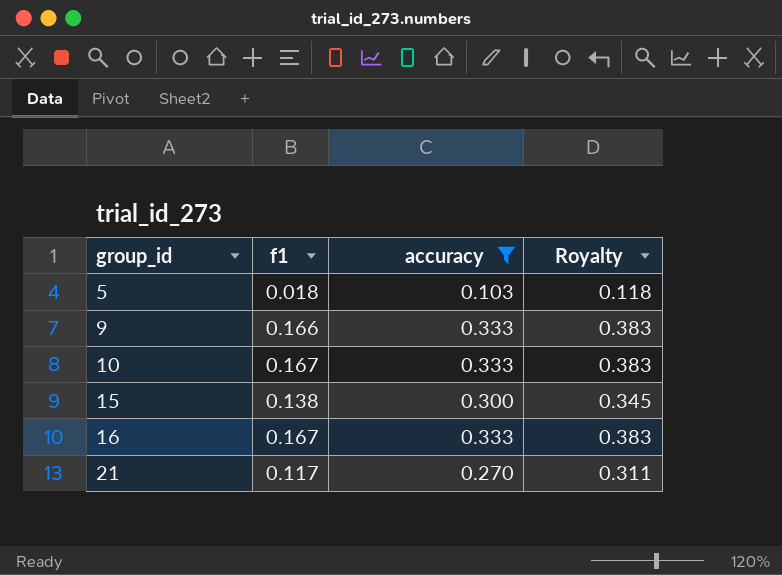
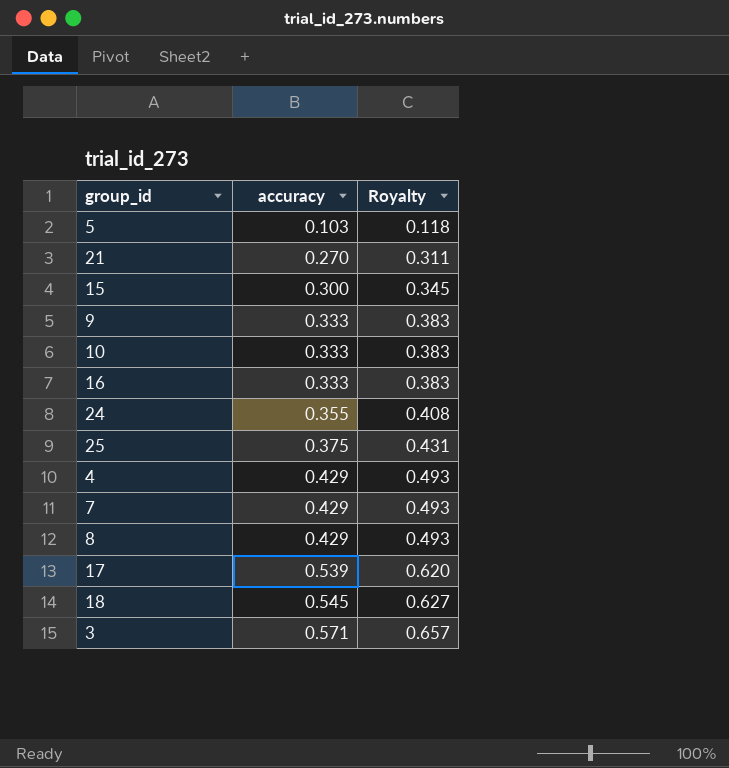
filter: accuracy <= 0.333 -> none
row order: group_id ascending -> accuracy ascending
column f1 | position: 2 -> none

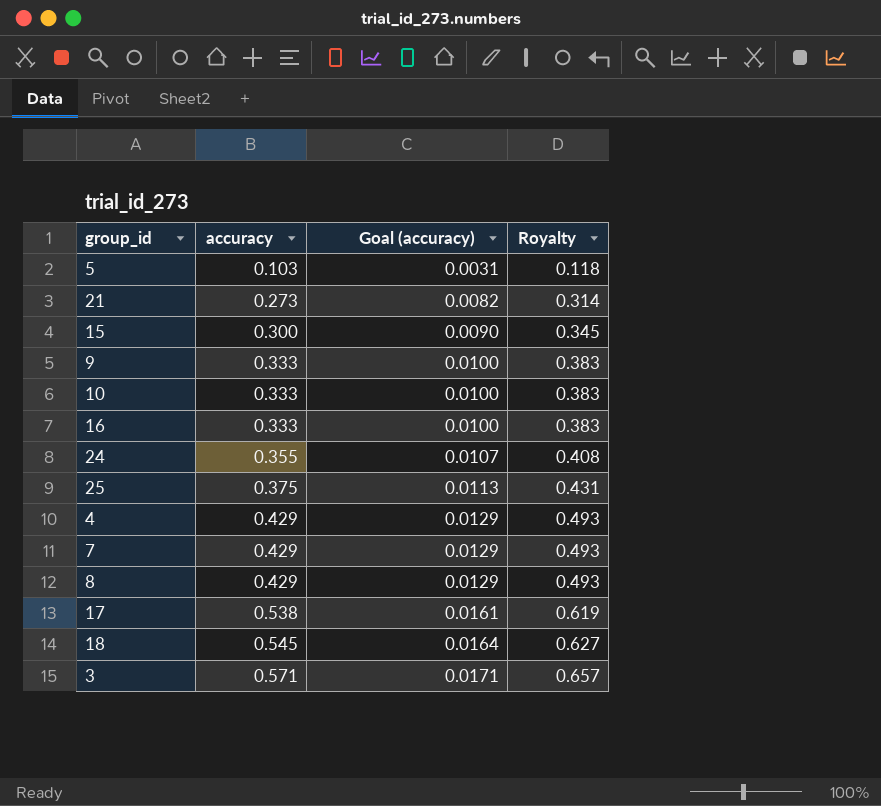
column Goal (accuracy) | formula: none -> [accuracy] * 0.03
21 | accuracy: 0.270 -> 0.273
21 | Royalty: 0.311 -> 0.314
17 | accuracy: 0.539 -> 0.538
17 | Royalty: 0.620 -> 0.619

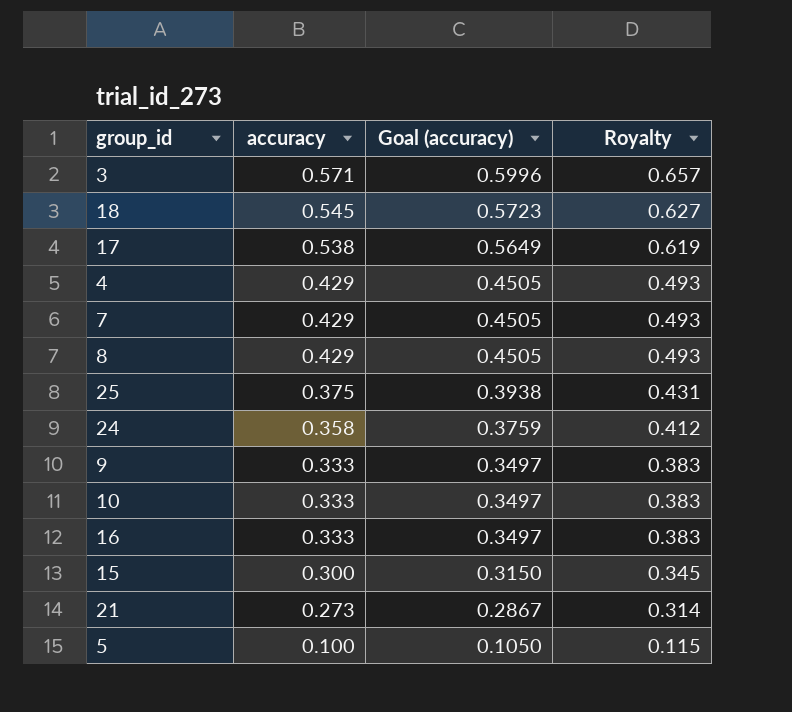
row order: accuracy ascending -> accuracy descending
column Goal (accuracy) | formula: [accuracy] * 0.03 -> [accuracy] * 1.05
24 | accuracy: 0.355 -> 0.358
24 | Royalty: 0.408 -> 0.412
5 | accuracy: 0.103 -> 0.100
5 | Royalty: 0.118 -> 0.115

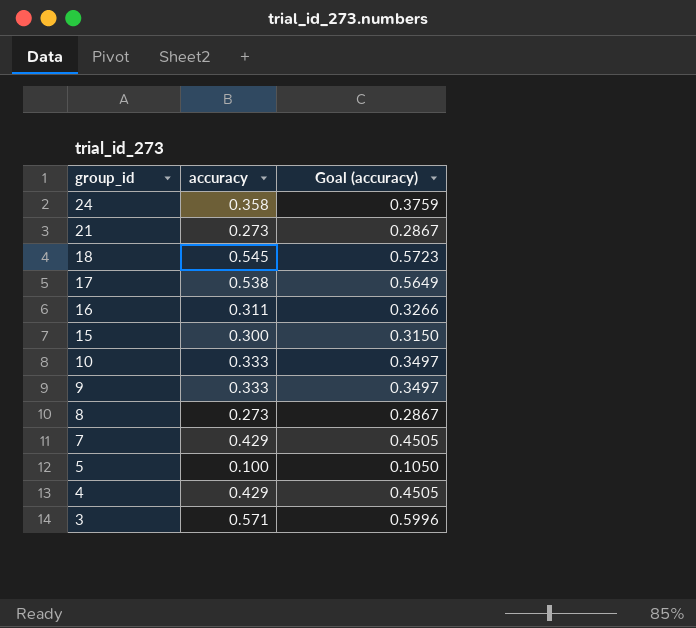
row order: accuracy descending -> group_id descending
column Royalty | formula: [accuracy] * 1.15 -> none
row 25: 0.375 | 0.3938 | 0.431 -> none
16 | accuracy: 0.333 -> 0.311
16 | Goal (accuracy): 0.3497 -> 0.3266
8 | accuracy: 0.429 -> 0.273
8 | Goal (accuracy): 0.4505 -> 0.2867

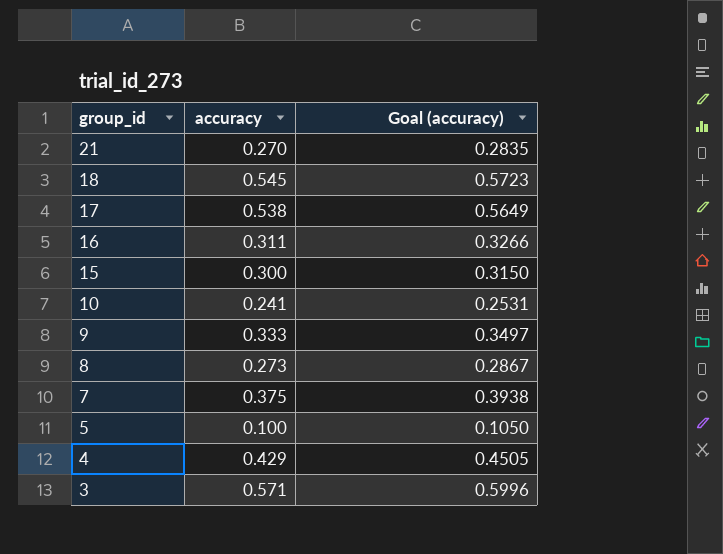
row 24: 0.358 | 0.3759 -> none
21 | accuracy: 0.273 -> 0.270
21 | Goal (accuracy): 0.2867 -> 0.2835
10 | accuracy: 0.333 -> 0.241
10 | Goal (accuracy): 0.3497 -> 0.2531
7 | accuracy: 0.429 -> 0.375
7 | Goal (accuracy): 0.4505 -> 0.3938

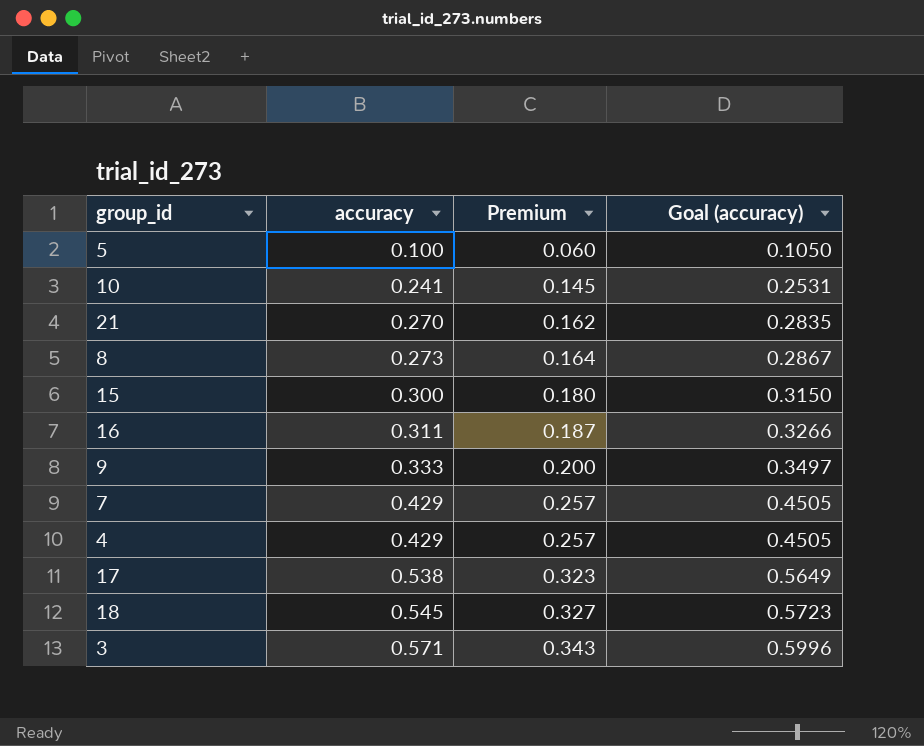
row order: group_id descending -> accuracy ascending
column Premium | formula: none -> [accuracy] * 0.6
7 | accuracy: 0.375 -> 0.429
7 | Goal (accuracy): 0.3938 -> 0.4505

